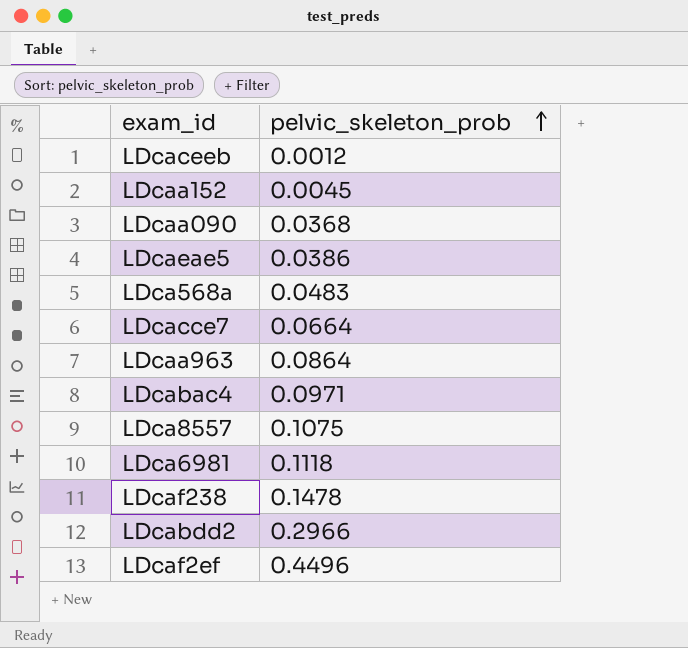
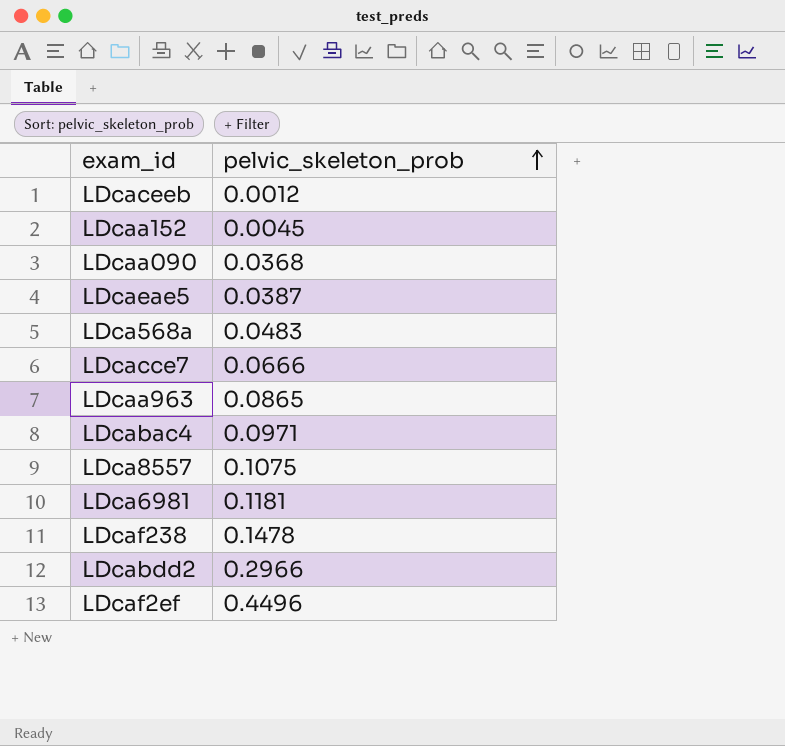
LDcaeae5 | pelvic_skeleton_prob: 0.0386 -> 0.0387
LDcacce7 | pelvic_skeleton_prob: 0.0664 -> 0.0666
LDcaa963 | pelvic_skeleton_prob: 0.0864 -> 0.0865
LDca6981 | pelvic_skeleton_prob: 0.1118 -> 0.1181

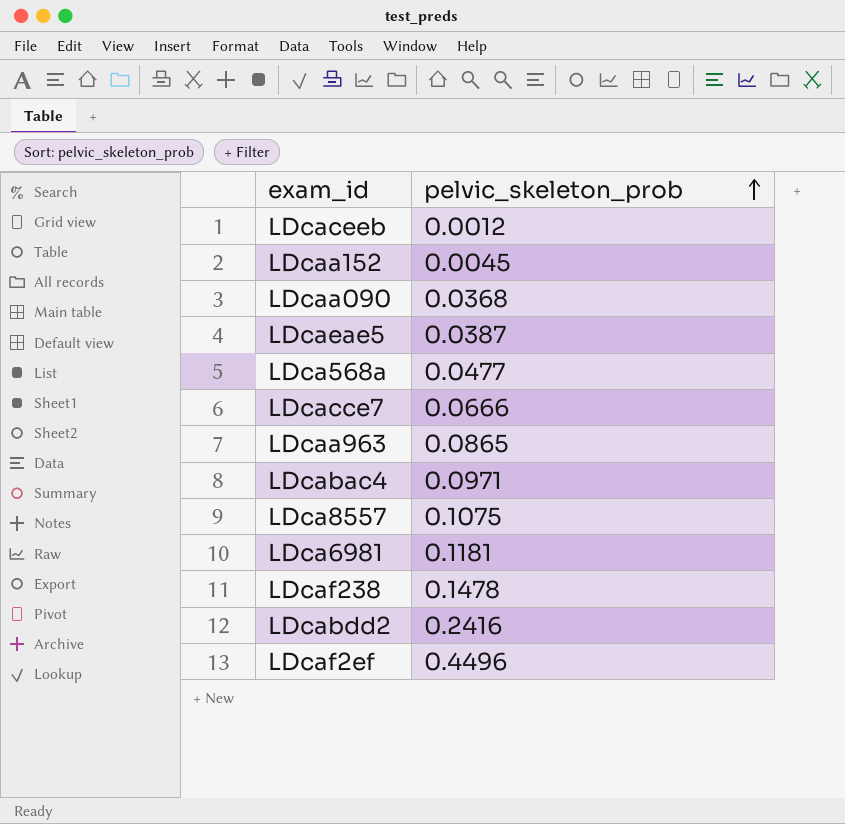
LDca568a | pelvic_skeleton_prob: 0.0483 -> 0.0477
LDcabdd2 | pelvic_skeleton_prob: 0.2966 -> 0.2416

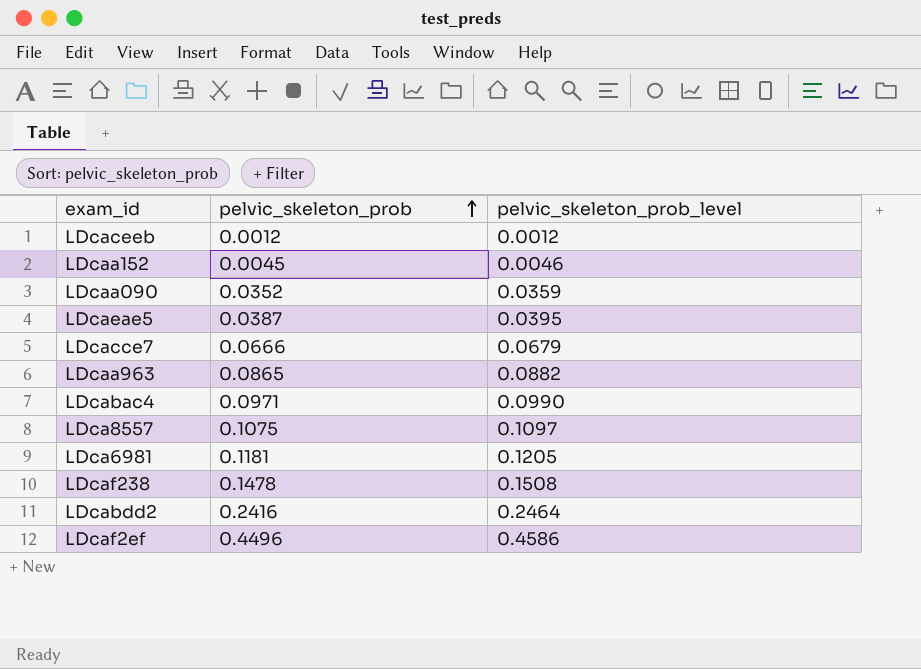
column pelvic_skeleton_prob_level | formula: none -> [pelvic_skeleton_prob] * 1.02
row LDca568a: 0.0477 -> none
LDcaa090 | pelvic_skeleton_prob: 0.0368 -> 0.0352

